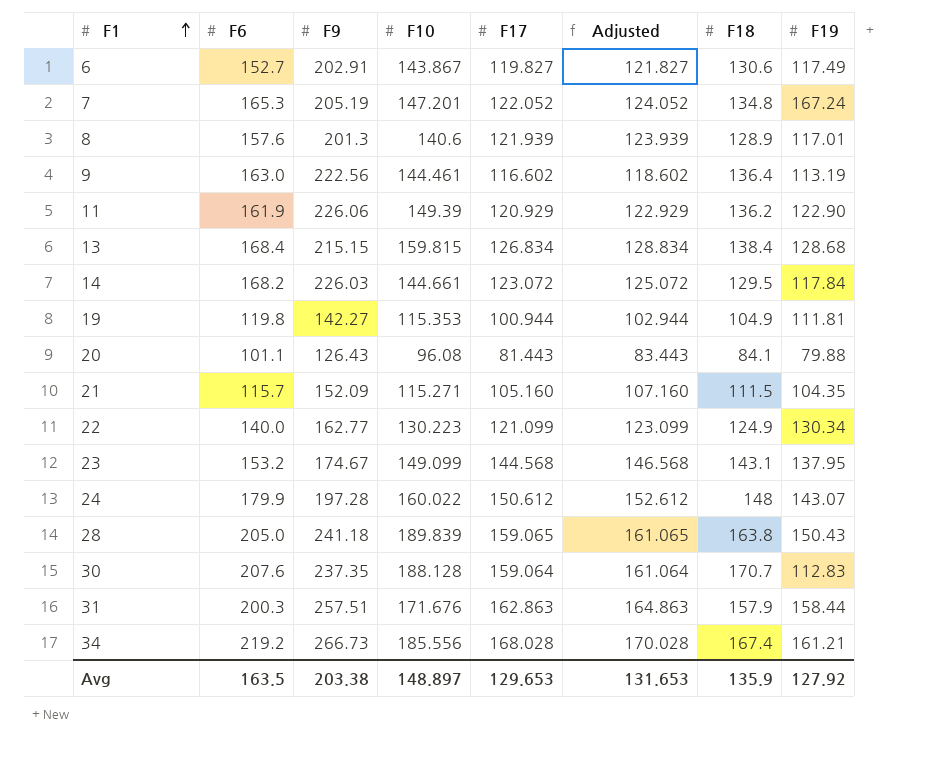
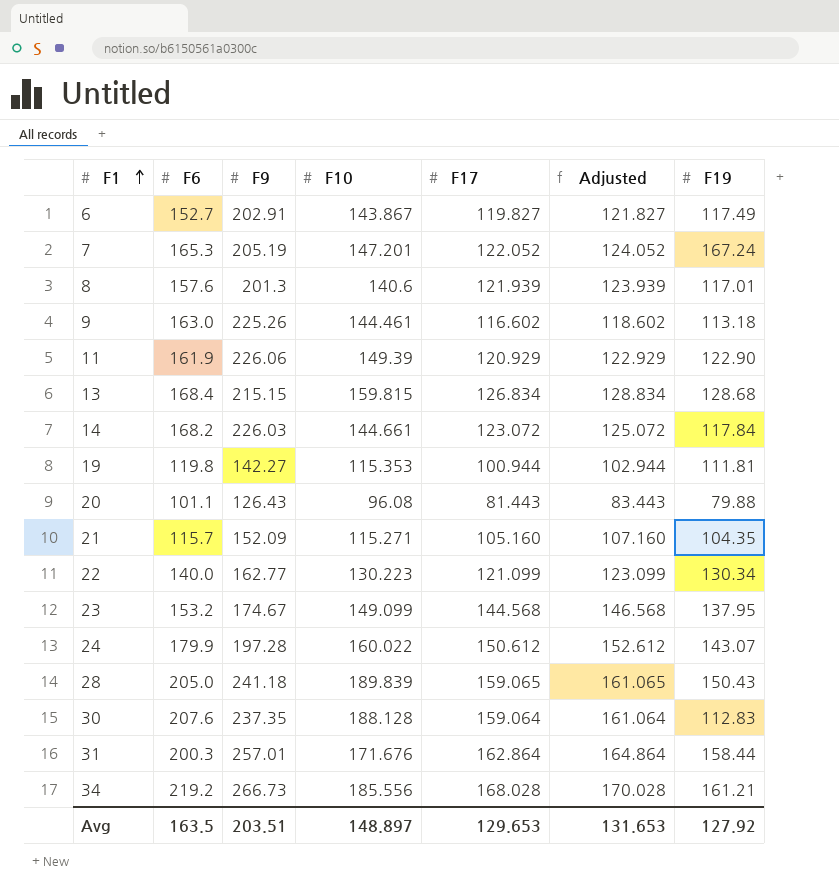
column F18 | position: 7 -> none
9 | F9: 222.56 -> 225.26
9 | F19: 113.19 -> 113.18
31 | F9: 257.51 -> 257.01
31 | F17: 162.863 -> 162.864
31 | Adjusted: 164.863 -> 164.864
Avg | F9: 203.38 -> 203.51

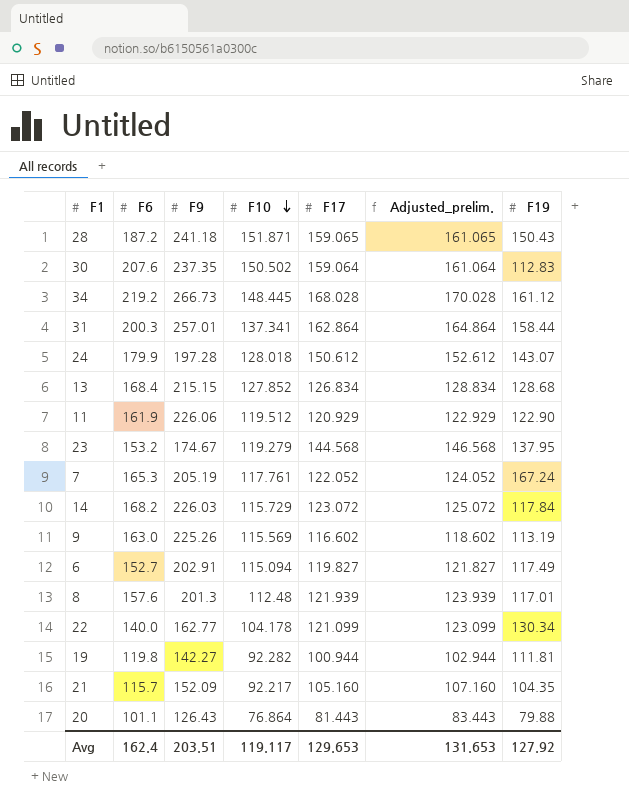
row order: F1 ascending -> F10 descending
column name: Adjusted -> Adjusted_prelim.
28 | F6: 205.0 -> 187.2
28 | F10: 189.839 -> 151.871
30 | F10: 188.128 -> 150.502
34 | F10: 185.556 -> 148.445
34 | F19: 161.21 -> 161.12
31 | F10: 171.676 -> 137.341
24 | F10: 160.022 -> 128.018
13 | F10: 159.815 -> 127.852
11 | F10: 149.39 -> 119.512
23 | F10: 149.099 -> 119.279
7 | F10: 147.201 -> 117.761
14 | F10: 144.661 -> 115.729
9 | F10: 144.461 -> 115.569
9 | F19: 113.18 -> 113.19
6 | F10: 143.867 -> 115.094
8 | F10: 140.6 -> 112.48
22 | F10: 130.223 -> 104.178
19 | F10: 115.353 -> 92.282
21 | F10: 115.271 -> 92.217
20 | F10: 96.08 -> 76.864
Avg | F6: 163.5 -> 162.4
Avg | F10: 148.897 -> 119.117

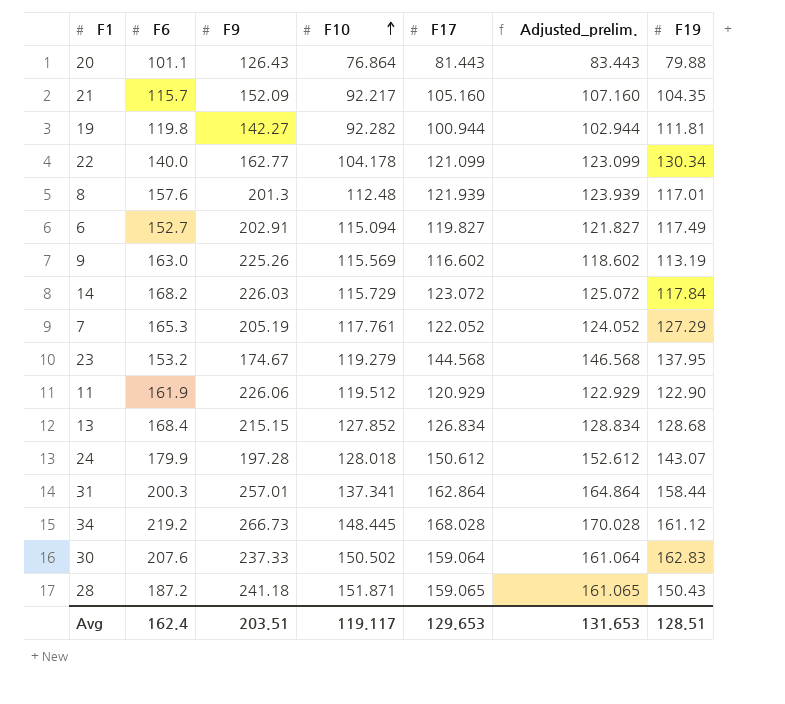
row order: F10 descending -> F10 ascending
7 | F19: 167.24 -> 127.29
30 | F9: 237.35 -> 237.33
30 | F19: 112.83 -> 162.83
Avg | F19: 127.92 -> 128.51

